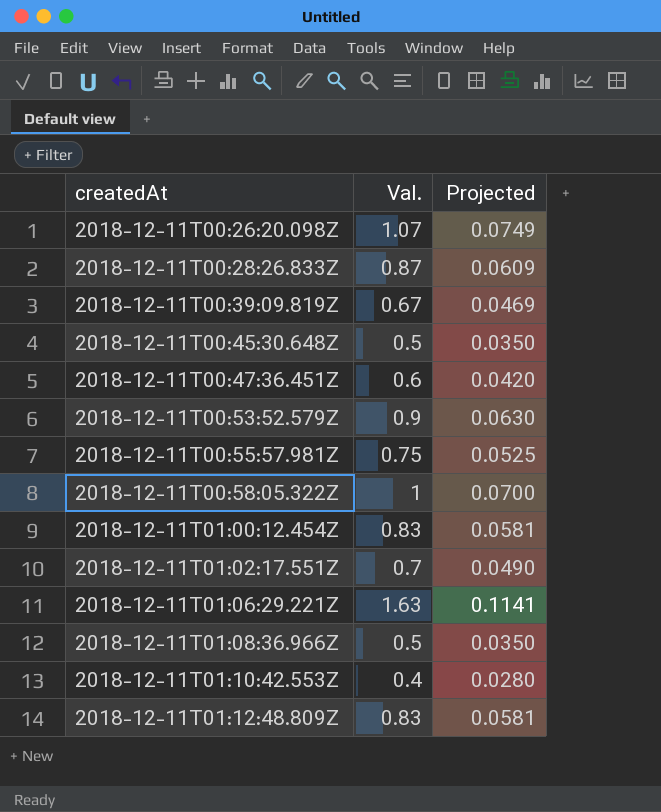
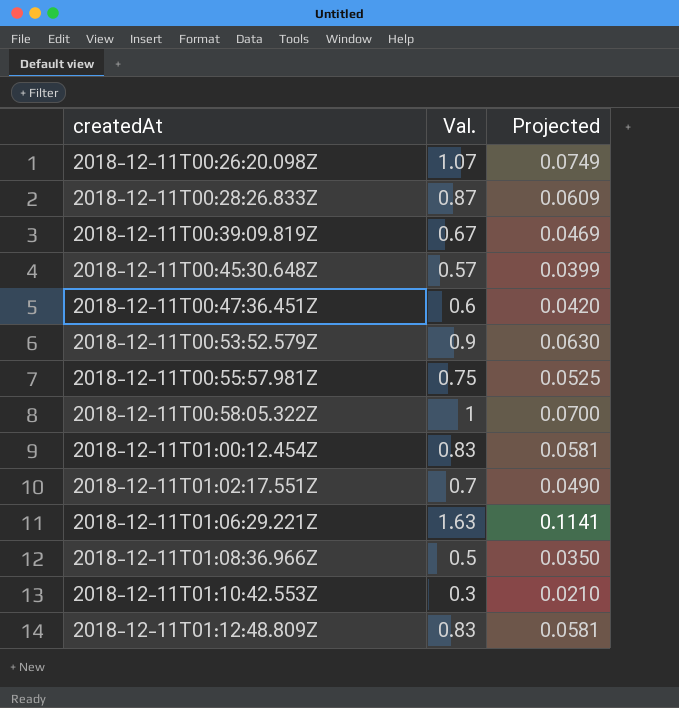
2018-12-11T00:45:30.648Z | Val.: 0.5 -> 0.57
2018-12-11T00:45:30.648Z | Projected: 0.0350 -> 0.0399
2018-12-11T01:10:42.553Z | Val.: 0.4 -> 0.3
2018-12-11T01:10:42.553Z | Projected: 0.0280 -> 0.0210

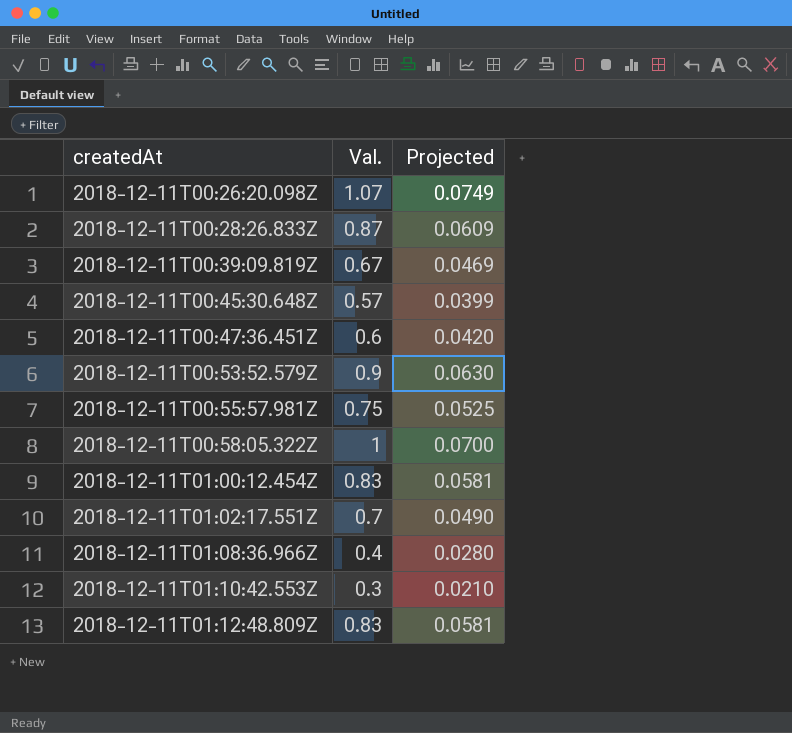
row 2018-12-11T01:06:29.221Z: 1.63 | 0.1141 -> none
2018-12-11T01:08:36.966Z | Val.: 0.5 -> 0.4
2018-12-11T01:08:36.966Z | Projected: 0.0350 -> 0.0280

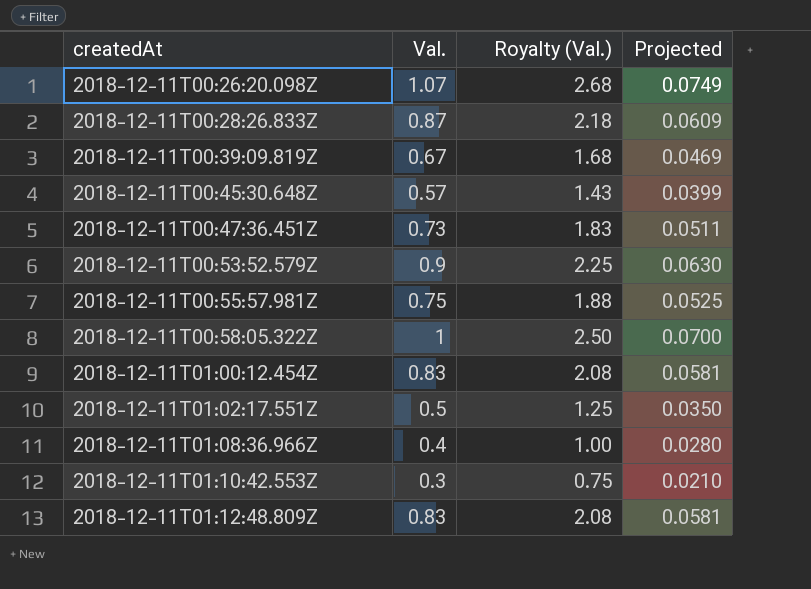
column Royalty (Val.) | formula: none -> [Val.] * 2.5
2018-12-11T00:47:36.451Z | Val.: 0.6 -> 0.73
2018-12-11T00:47:36.451Z | Projected: 0.0420 -> 0.0511
2018-12-11T01:02:17.551Z | Val.: 0.7 -> 0.5
2018-12-11T01:02:17.551Z | Projected: 0.0490 -> 0.0350

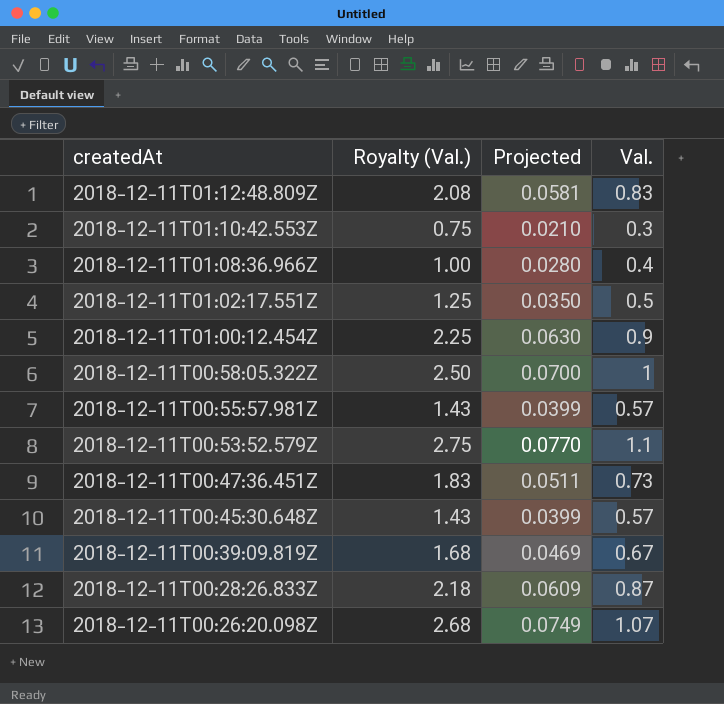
row order: createdAt ascending -> createdAt descending
column Val. | position: 2 -> 4
2018-12-11T01:00:12.454Z | Royalty (Val.): 2.08 -> 2.25
2018-12-11T01:00:12.454Z | Projected: 0.0581 -> 0.0630
2018-12-11T01:00:12.454Z | Val.: 0.83 -> 0.9
2018-12-11T00:55:57.981Z | Royalty (Val.): 1.88 -> 1.43
2018-12-11T00:55:57.981Z | Projected: 0.0525 -> 0.0399
2018-12-11T00:55:57.981Z | Val.: 0.75 -> 0.57
2018-12-11T00:53:52.579Z | Royalty (Val.): 2.25 -> 2.75
2018-12-11T00:53:52.579Z | Projected: 0.0630 -> 0.0770
2018-12-11T00:53:52.579Z | Val.: 0.9 -> 1.1

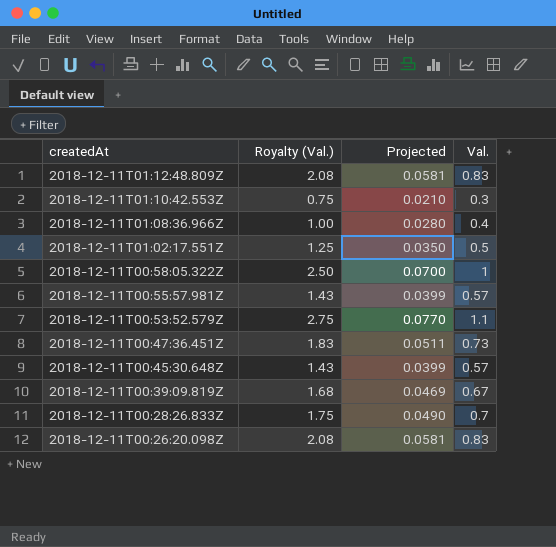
row 2018-12-11T01:00:12.454Z: 2.25 | 0.0630 | 0.9 -> none
2018-12-11T00:28:26.833Z | Royalty (Val.): 2.18 -> 1.75
2018-12-11T00:28:26.833Z | Projected: 0.0609 -> 0.0490
2018-12-11T00:28:26.833Z | Val.: 0.87 -> 0.7
2018-12-11T00:26:20.098Z | Royalty (Val.): 2.68 -> 2.08
2018-12-11T00:26:20.098Z | Projected: 0.0749 -> 0.0581
2018-12-11T00:26:20.098Z | Val.: 1.07 -> 0.83

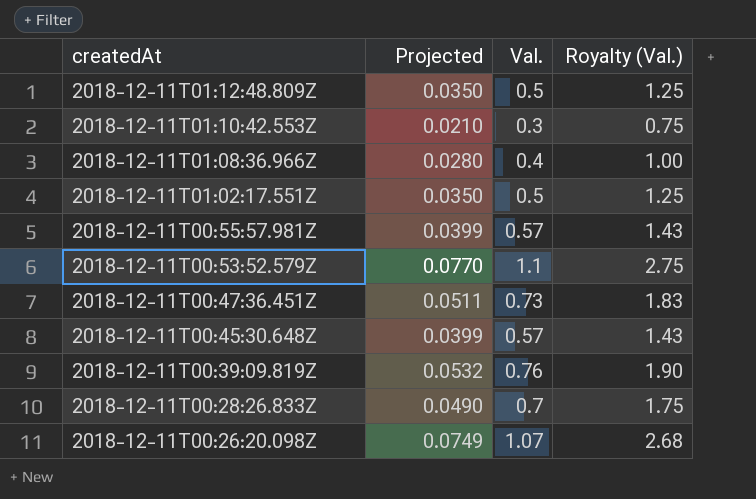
column Royalty (Val.) | position: 2 -> 4
row 2018-12-11T00:58:05.322Z: 2.50 | 0.0700 | 1 -> none
2018-12-11T01:12:48.809Z | Projected: 0.0581 -> 0.0350
2018-12-11T01:12:48.809Z | Val.: 0.83 -> 0.5
2018-12-11T01:12:48.809Z | Royalty (Val.): 2.08 -> 1.25
2018-12-11T00:39:09.819Z | Projected: 0.0469 -> 0.0532
2018-12-11T00:39:09.819Z | Val.: 0.67 -> 0.76
2018-12-11T00:39:09.819Z | Royalty (Val.): 1.68 -> 1.90
2018-12-11T00:26:20.098Z | Projected: 0.0581 -> 0.0749
2018-12-11T00:26:20.098Z | Val.: 0.83 -> 1.07
2018-12-11T00:26:20.098Z | Royalty (Val.): 2.08 -> 2.68

